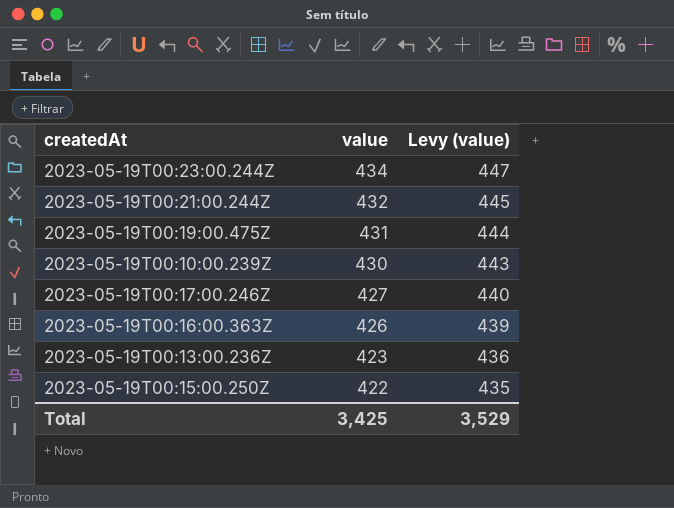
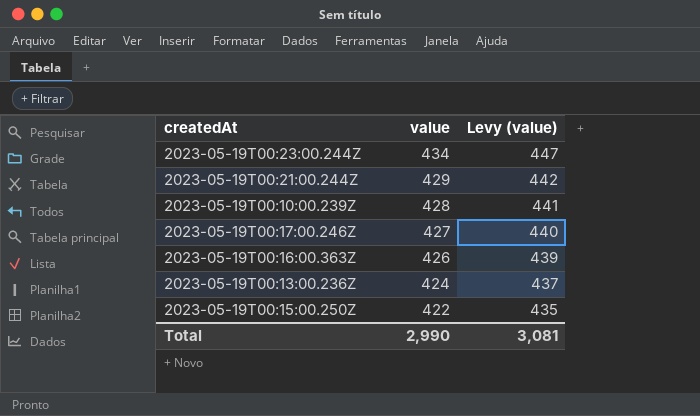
row 2023-05-19T00:19:00.475Z: 431 | 444 -> none
2023-05-19T00:21:00.244Z | value: 432 -> 429
2023-05-19T00:21:00.244Z | Levy (value): 445 -> 442
2023-05-19T00:10:00.239Z | value: 430 -> 428
2023-05-19T00:10:00.239Z | Levy (value): 443 -> 441
2023-05-19T00:13:00.236Z | value: 423 -> 424
2023-05-19T00:13:00.236Z | Levy (value): 436 -> 437
Total | value: 3,425 -> 2,990
Total | Levy (value): 3,529 -> 3,081

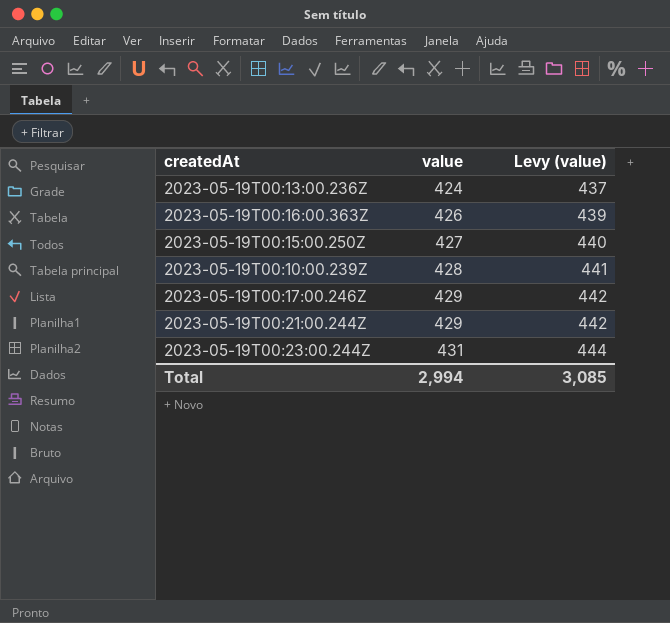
row order: value descending -> value ascending
2023-05-19T00:15:00.250Z | value: 422 -> 427
2023-05-19T00:15:00.250Z | Levy (value): 435 -> 440
2023-05-19T00:17:00.246Z | value: 427 -> 429
2023-05-19T00:17:00.246Z | Levy (value): 440 -> 442
2023-05-19T00:23:00.244Z | value: 434 -> 431
2023-05-19T00:23:00.244Z | Levy (value): 447 -> 444
Total | value: 2,990 -> 2,994
Total | Levy (value): 3,081 -> 3,085

